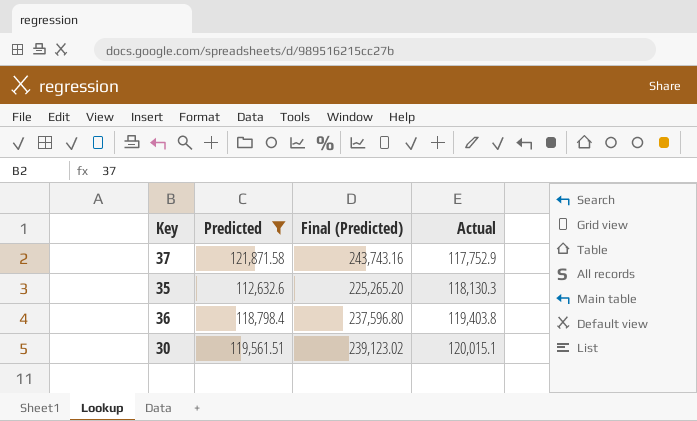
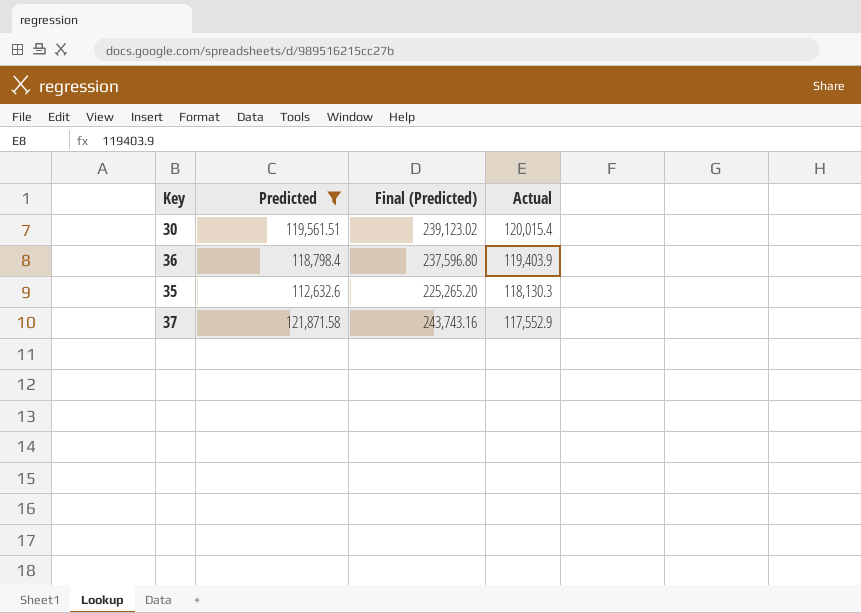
row order: Actual ascending -> Actual descending
30 | Actual: 120,015.1 -> 120,015.4
36 | Actual: 119,403.8 -> 119,403.9
37 | Actual: 117,752.9 -> 117,552.9

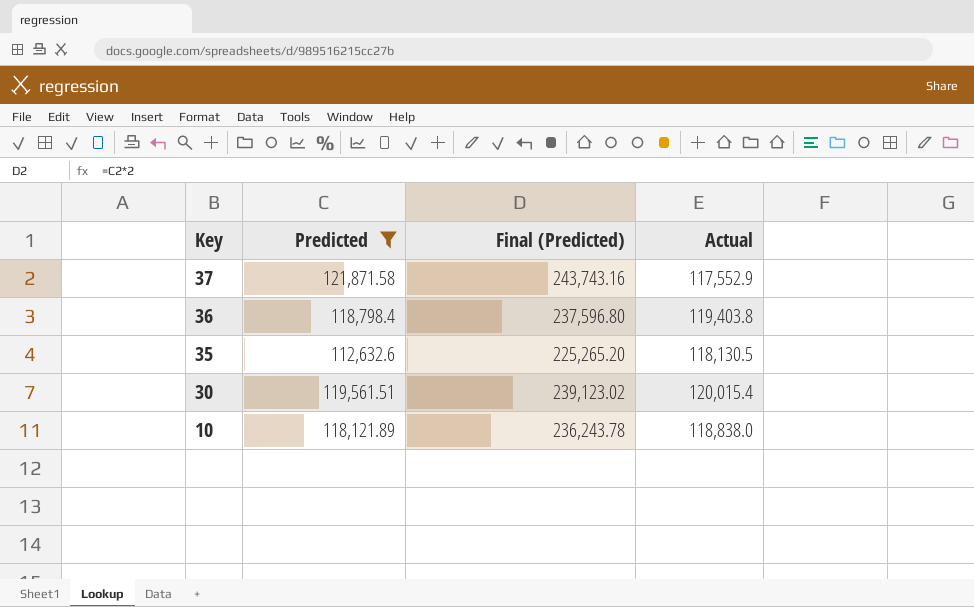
row order: Actual descending -> Key descending
36 | Actual: 119,403.9 -> 119,403.8
35 | Actual: 118,130.3 -> 118,130.5
row 10: none -> 118,121.89 | 236,243.78 | 118,838.0

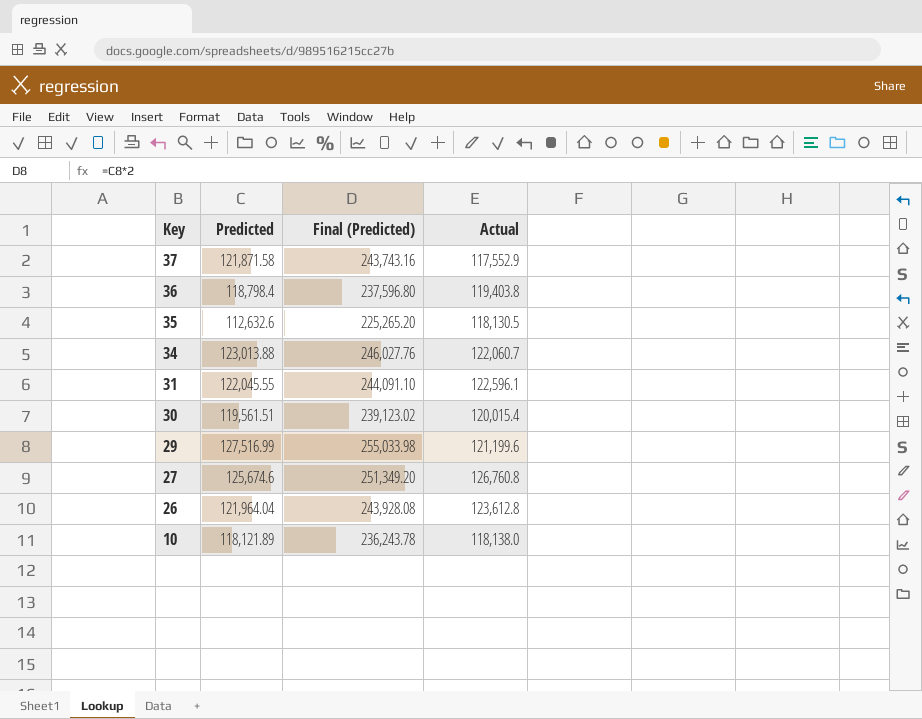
filter: Predicted <= 121,871.58 -> none
10 | Actual: 118,838.0 -> 118,138.0

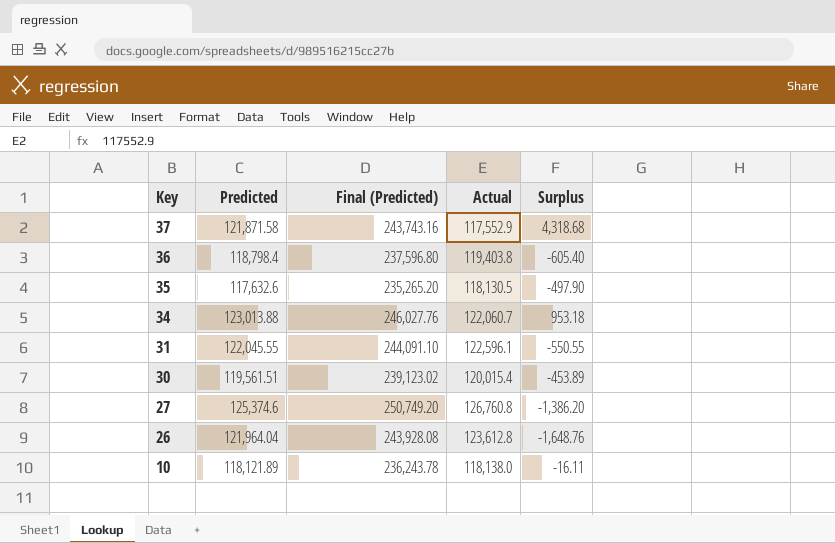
column Surplus | formula: none -> [Predicted] - [Actual]
row 29: 127,516.99 | 255,033.98 | 121,199.6 -> none
35 | Predicted: 112,632.6 -> 117,632.6
35 | Final (Predicted): 225,265.20 -> 235,265.20
27 | Predicted: 125,674.6 -> 125,374.6
27 | Final (Predicted): 251,349.20 -> 250,749.20

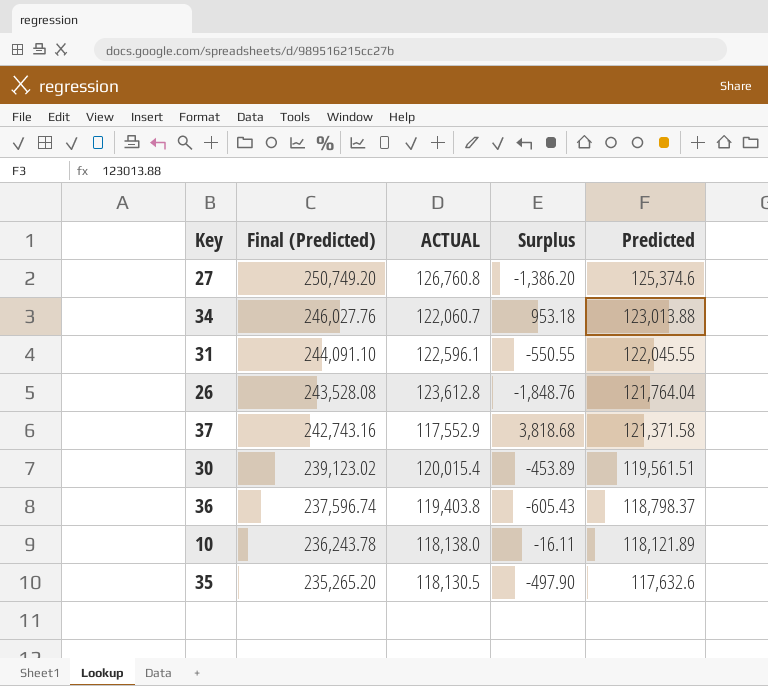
row order: Key descending -> Final (Predicted) descending
column name: Actual -> ACTUAL
column Predicted | position: 2 -> 5
26 | Final (Predicted): 243,928.08 -> 243,528.08
26 | Surplus: -1,648.76 -> -1,848.76
26 | Predicted: 121,964.04 -> 121,764.04
37 | Final (Predicted): 243,743.16 -> 242,743.16
37 | Surplus: 4,318.68 -> 3,818.68
37 | Predicted: 121,871.58 -> 121,371.58
36 | Final (Predicted): 237,596.80 -> 237,596.74
36 | Surplus: -605.40 -> -605.43
36 | Predicted: 118,798.4 -> 118,798.37

